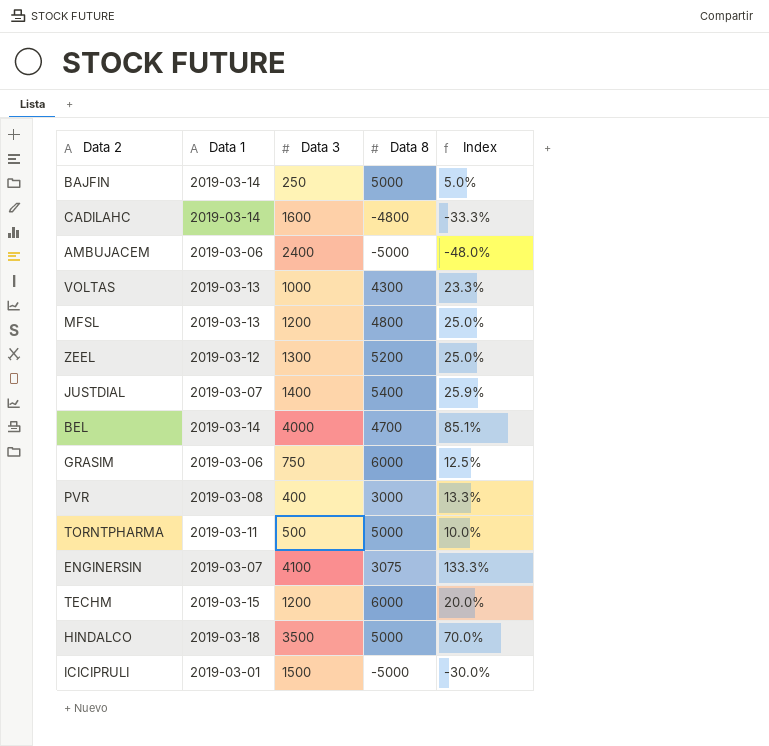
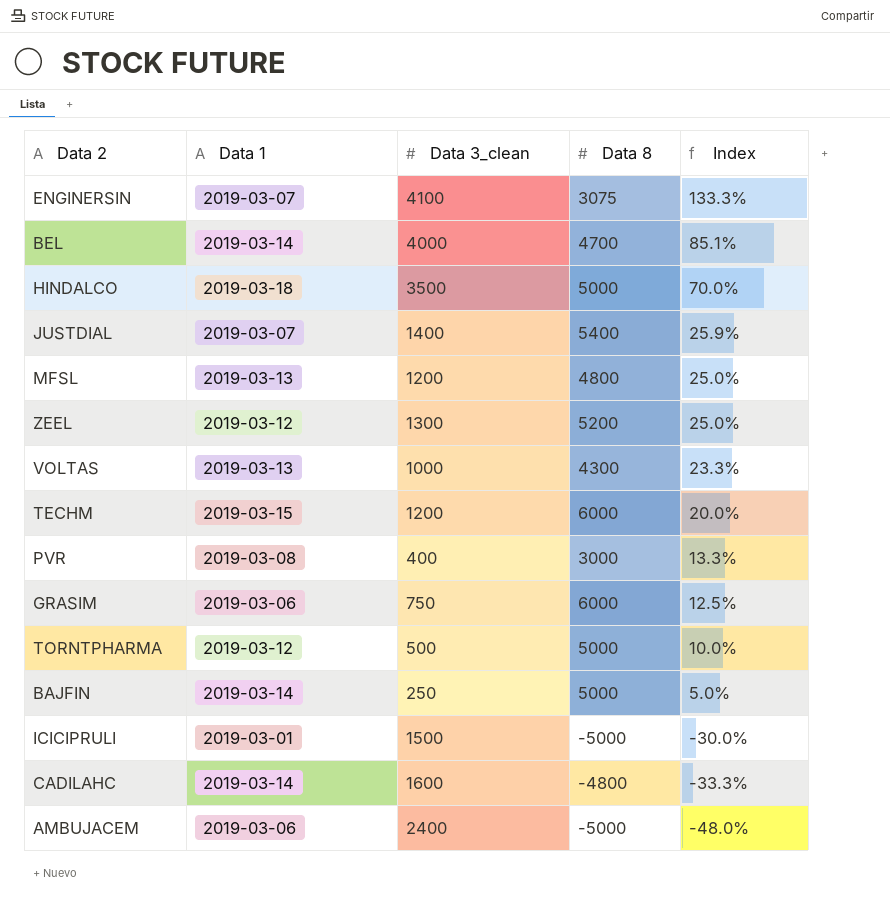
row order: none -> Index descending
column name: Data 3 -> Data 3_clean
TORNTPHARMA | Data 1: 2019-03-11 -> 2019-03-12

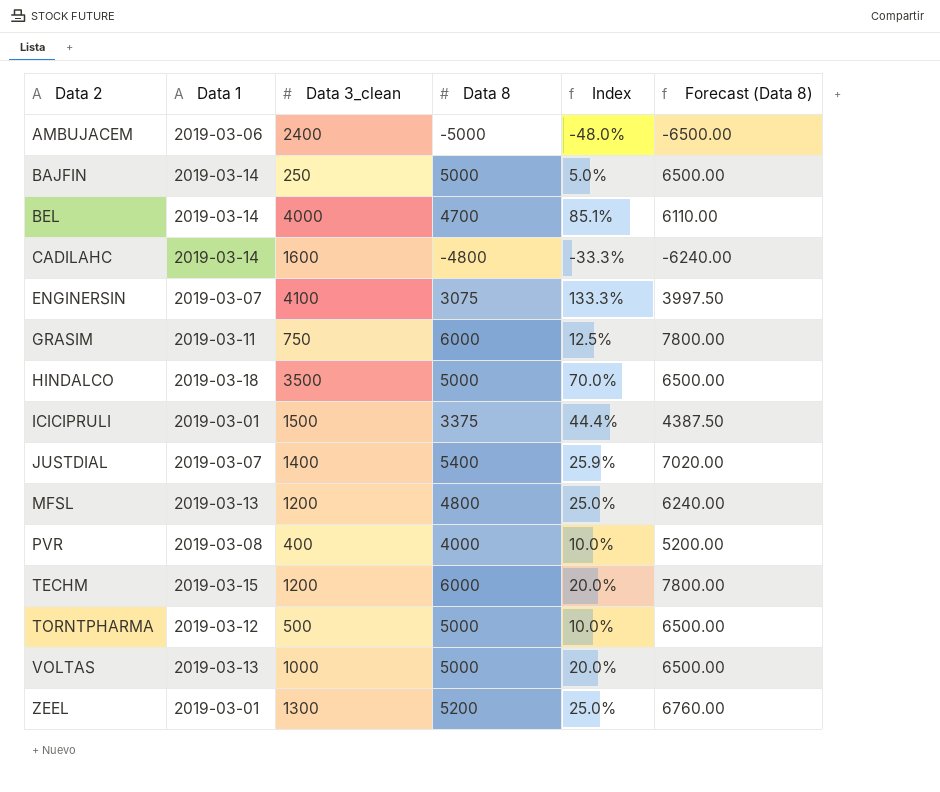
row order: Index descending -> Data 2 ascending
column Forecast (Data 8) | formula: none -> [Data 8] * 1.3
GRASIM | Data 1: 2019-03-06 -> 2019-03-11
ICICIPRULI | Data 8: -5000 -> 3375
ICICIPRULI | Index: -30.0% -> 44.4%
PVR | Data 8: 3000 -> 4000
PVR | Index: 13.3% -> 10.0%
VOLTAS | Data 8: 4300 -> 5000
VOLTAS | Index: 23.3% -> 20.0%
ZEEL | Data 1: 2019-03-12 -> 2019-03-01

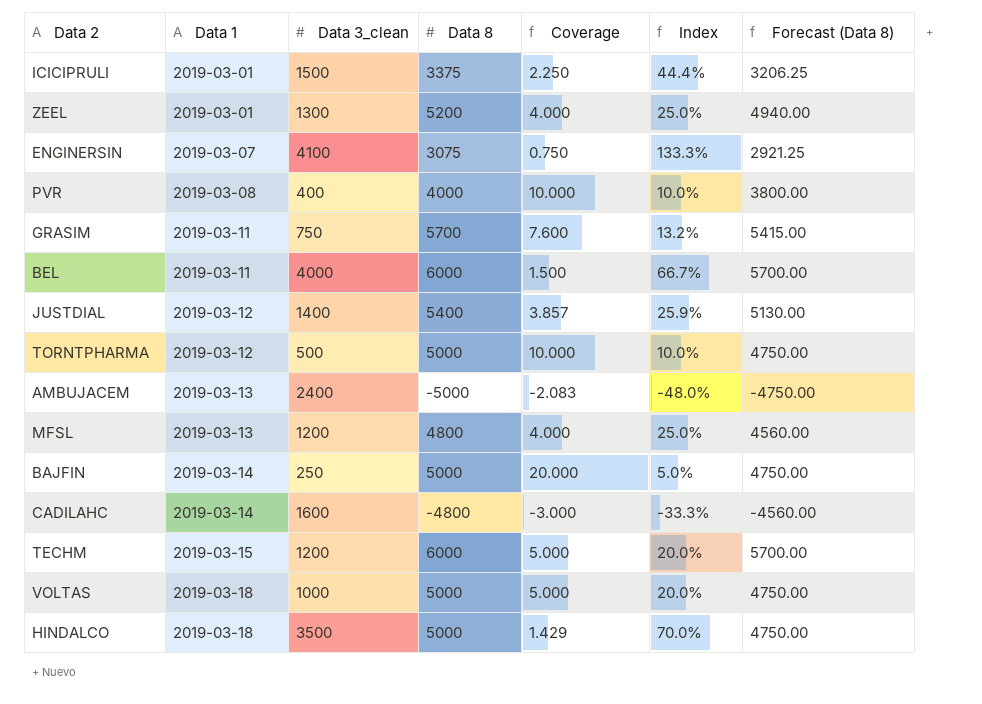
row order: Data 2 ascending -> Data 1 ascending
column Coverage | formula: none -> [Data 8] / [Data 3_clean]
column Forecast (Data 8) | formula: [Data 8] * 1.3 -> [Data 8] * 0.95
GRASIM | Data 8: 6000 -> 5700
GRASIM | Index: 12.5% -> 13.2%
BEL | Data 1: 2019-03-14 -> 2019-03-11
BEL | Data 8: 4700 -> 6000
BEL | Index: 85.1% -> 66.7%
JUSTDIAL | Data 1: 2019-03-07 -> 2019-03-12
AMBUJACEM | Data 1: 2019-03-06 -> 2019-03-13
VOLTAS | Data 1: 2019-03-13 -> 2019-03-18

